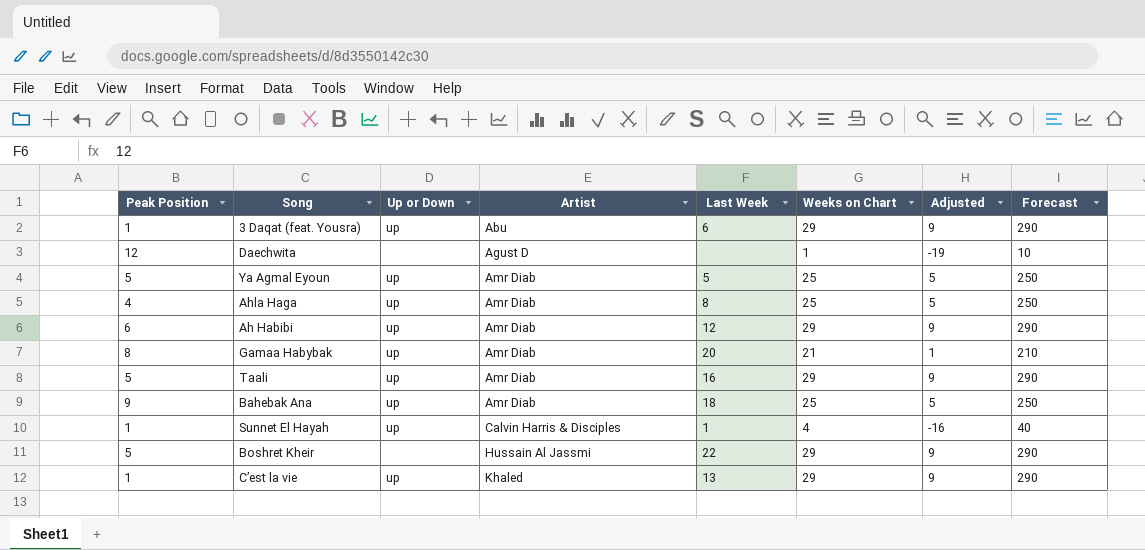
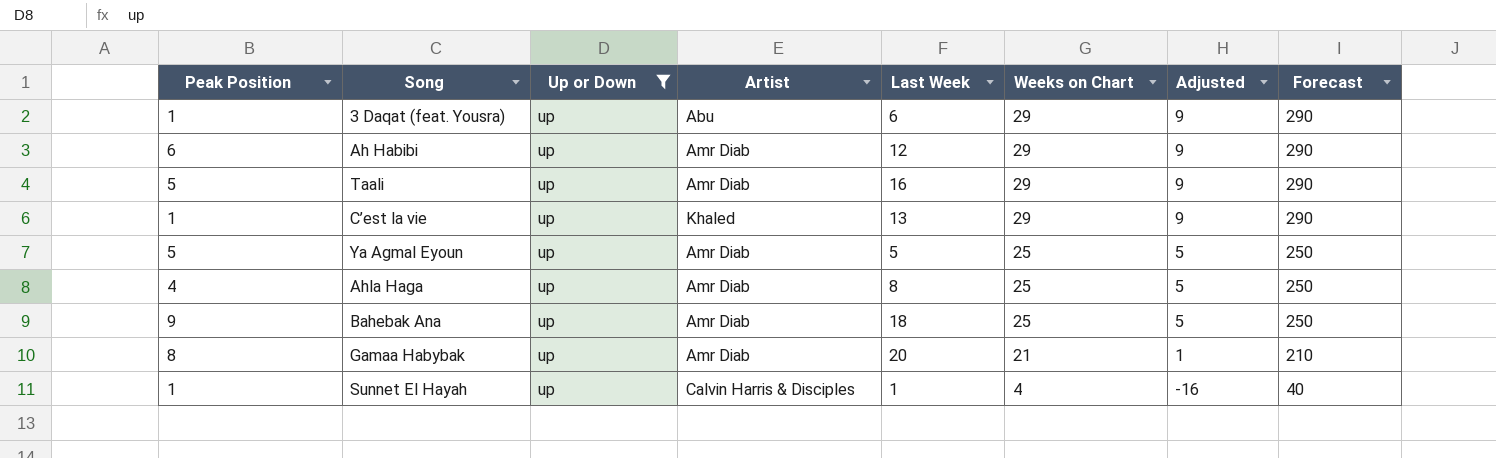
filter: none -> Up or Down = up
row order: Artist ascending -> Weeks on Chart descending

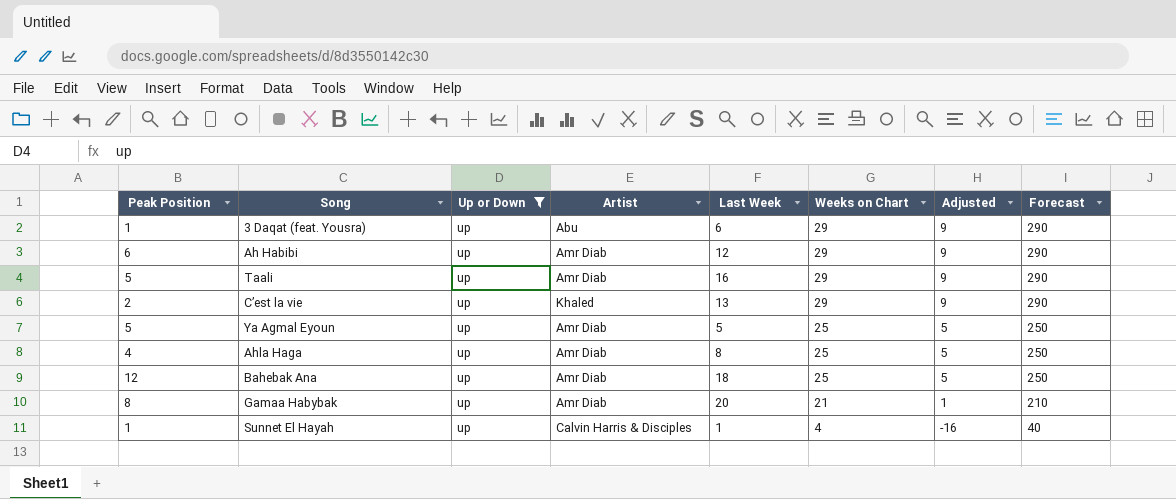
C’est la vie | Peak Position: 1 -> 2
Bahebak Ana | Peak Position: 9 -> 12

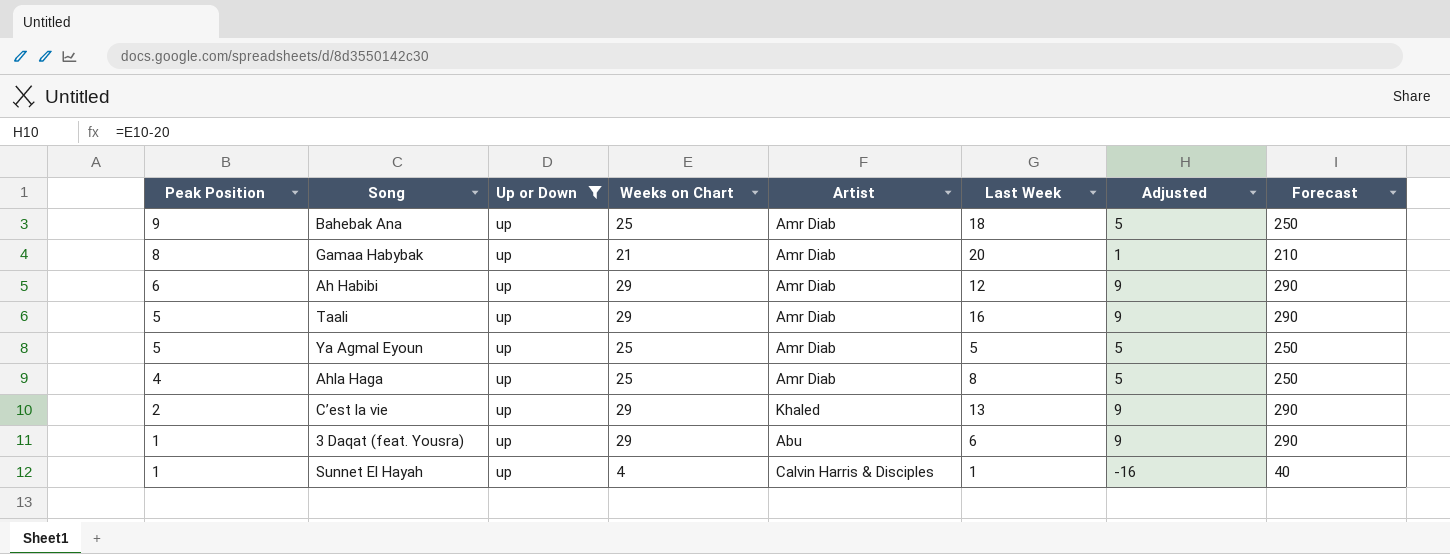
row order: Weeks on Chart descending -> Peak Position descending
column Weeks on Chart | position: 6 -> 4
Bahebak Ana | Peak Position: 12 -> 9

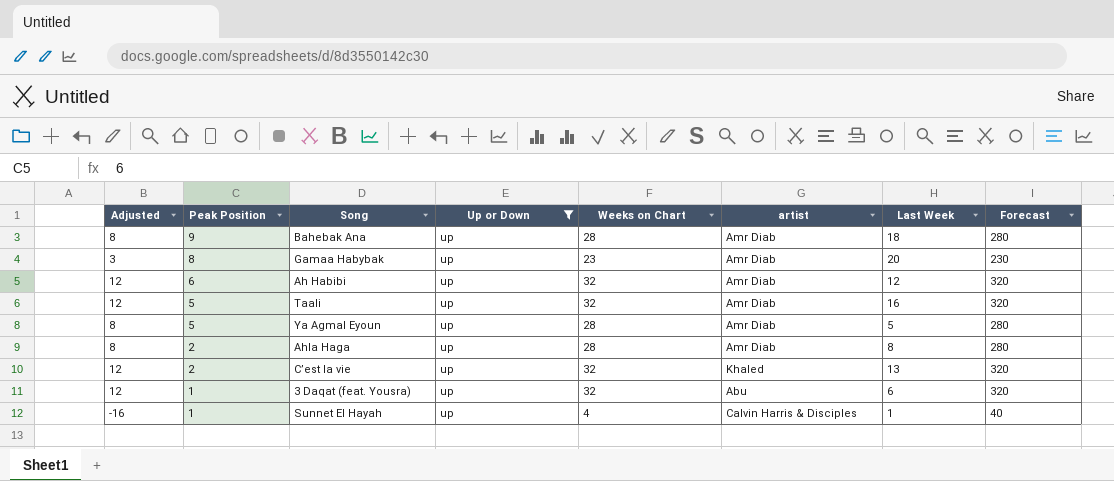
column Adjusted | position: 7 -> 1
column name: Artist -> artist
Bahebak Ana | Adjusted: 5 -> 8
Bahebak Ana | Weeks on Chart: 25 -> 28
Bahebak Ana | Forecast: 250 -> 280
Gamaa Habybak | Adjusted: 1 -> 3
Gamaa Habybak | Weeks on Chart: 21 -> 23
Gamaa Habybak | Forecast: 210 -> 230
Ah Habibi | Adjusted: 9 -> 12
Ah Habibi | Weeks on Chart: 29 -> 32
Ah Habibi | Forecast: 290 -> 320
Taali | Adjusted: 9 -> 12
Taali | Weeks on Chart: 29 -> 32
Taali | Forecast: 290 -> 320
Ya Agmal Eyoun | Adjusted: 5 -> 8
Ya Agmal Eyoun | Weeks on Chart: 25 -> 28
Ya Agmal Eyoun | Forecast: 250 -> 280
Ahla Haga | Adjusted: 5 -> 8
Ahla Haga | Peak Position: 4 -> 2
Ahla Haga | Weeks on Chart: 25 -> 28
Ahla Haga | Forecast: 250 -> 280
C’est la vie | Adjusted: 9 -> 12
C’est la vie | Weeks on Chart: 29 -> 32
C’est la vie | Forecast: 290 -> 320
3 Daqat (feat. Yousra) | Adjusted: 9 -> 12
3 Daqat (feat. Yousra) | Weeks on Chart: 29 -> 32
3 Daqat (feat. Yousra) | Forecast: 290 -> 320

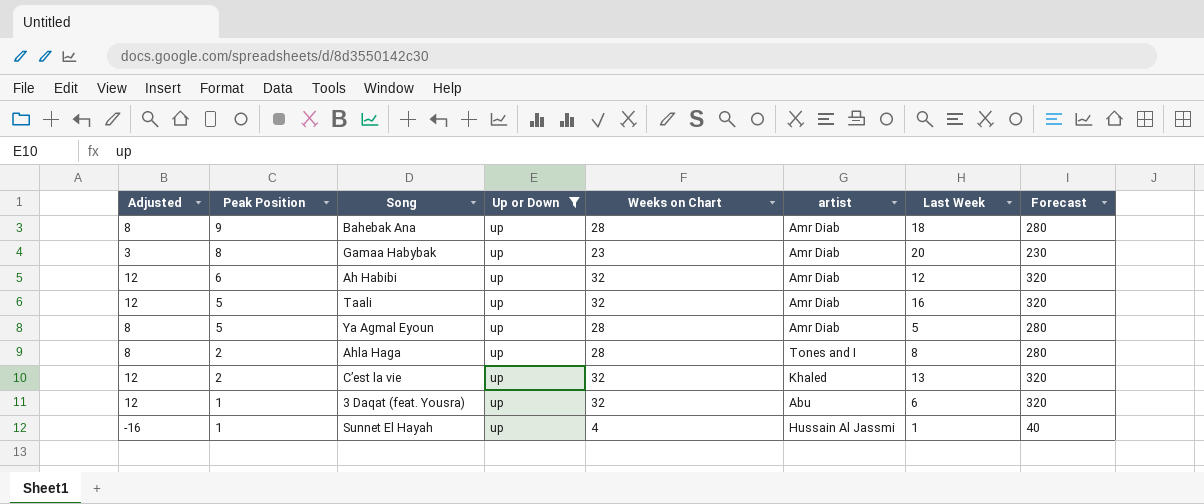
Ahla Haga | artist: Amr Diab -> Tones and I
Sunnet El Hayah | artist: Calvin Harris & Disciples -> Hussain Al Jassmi

